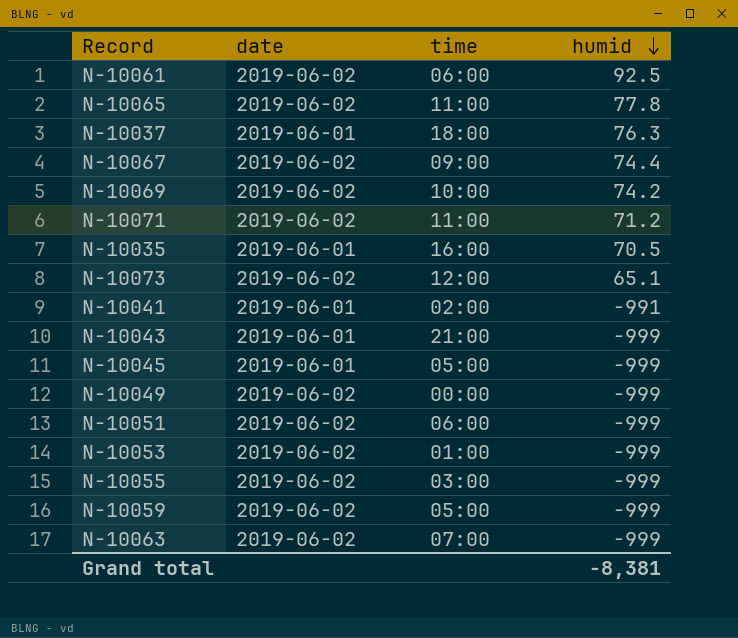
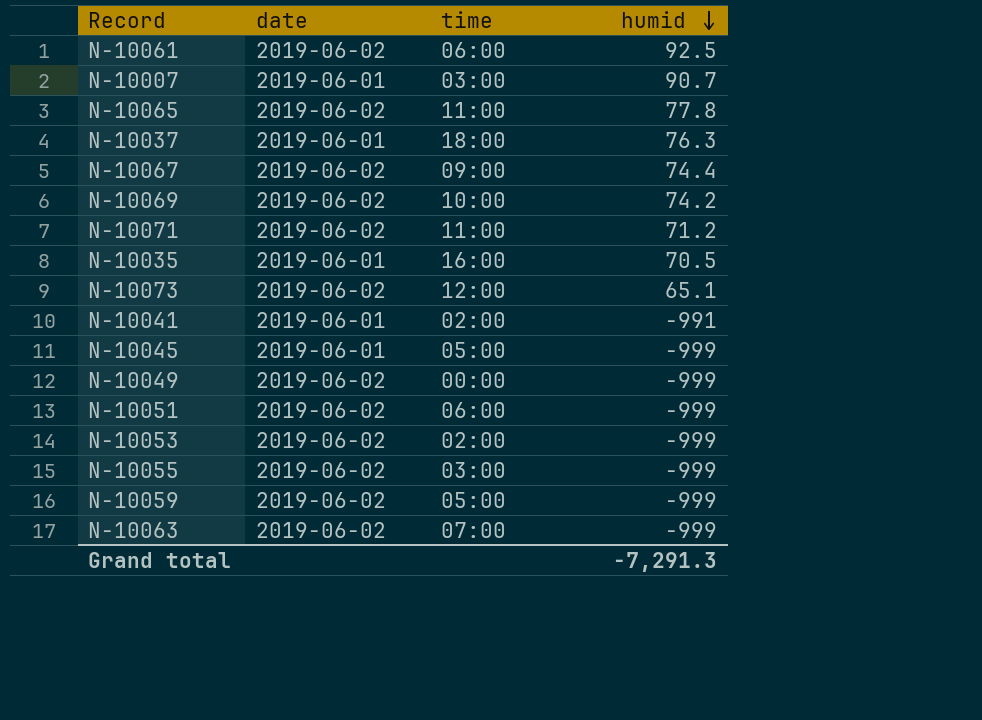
row N-10043: 2019-06-01 | 21:00 | -999 -> none
row N-10007: none -> 2019-06-01 | 03:00 | 90.7
N-10053 | time: 01:00 -> 02:00
Grand total | humid: -8,381 -> -7,291.3

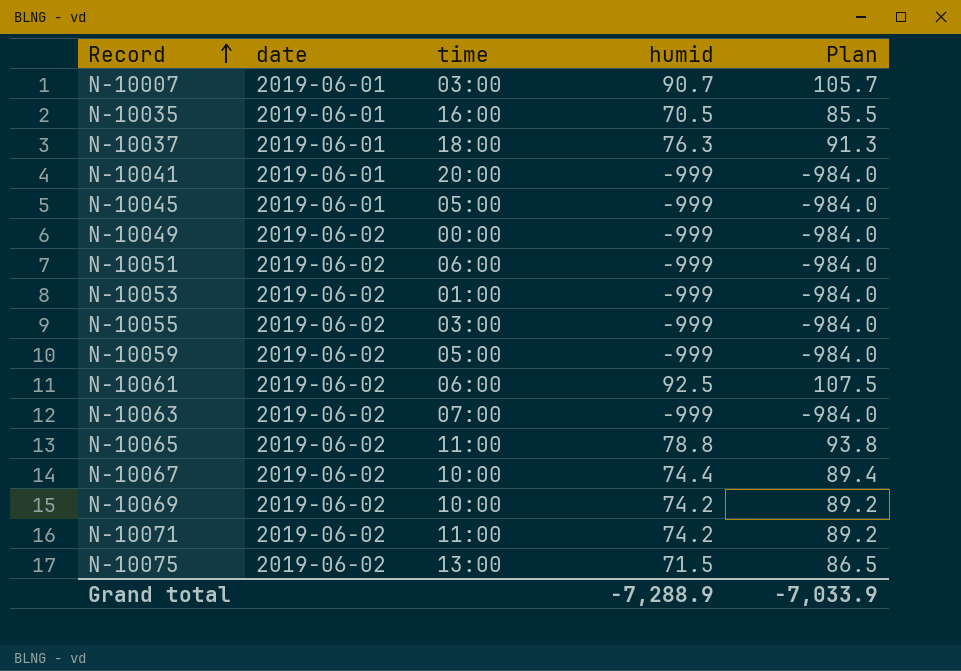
row order: humid descending -> Record ascending
column Plan | formula: none -> [humid] + 15
row N-10073: 2019-06-02 | 12:00 | 65.1 -> none
N-10041 | time: 02:00 -> 20:00
N-10041 | humid: -991 -> -999
N-10053 | time: 02:00 -> 01:00
N-10065 | humid: 77.8 -> 78.8
N-10067 | time: 09:00 -> 10:00
N-10071 | humid: 71.2 -> 74.2
row N-10075: none -> 2019-06-02 | 13:00 | 71.5 | 86.5
Grand total | humid: -7,291.3 -> -7,288.9

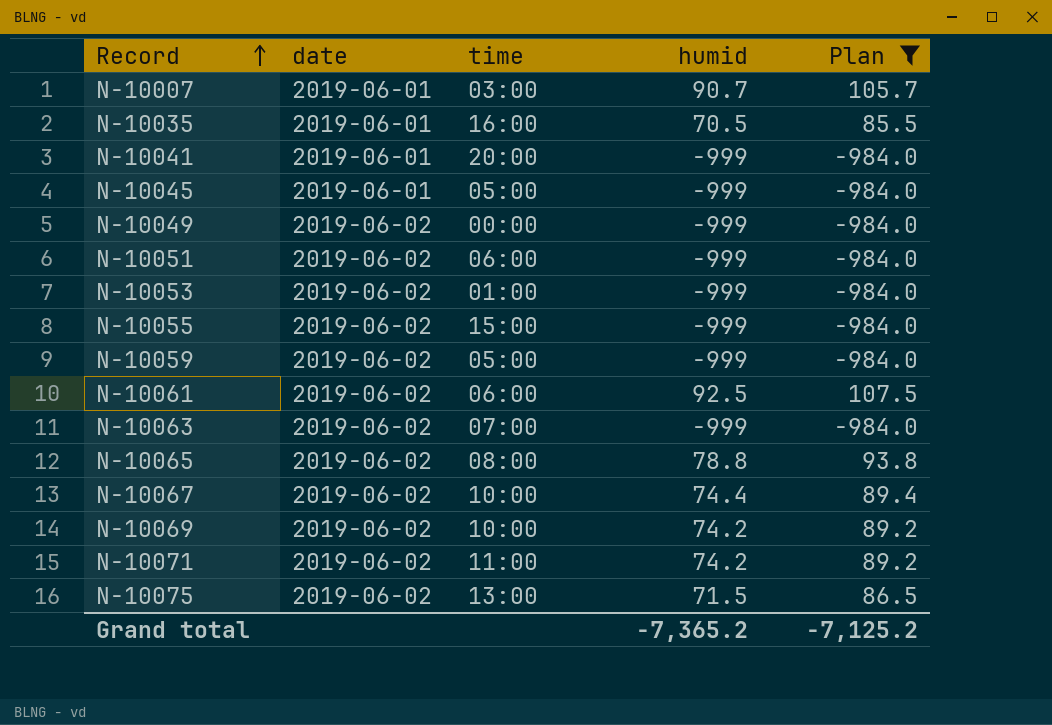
filter: none -> Plan != 91.3
N-10055 | time: 03:00 -> 15:00
N-10065 | time: 11:00 -> 08:00
Grand total | humid: -7,288.9 -> -7,365.2
Grand total | Plan: -7,033.9 -> -7,125.2

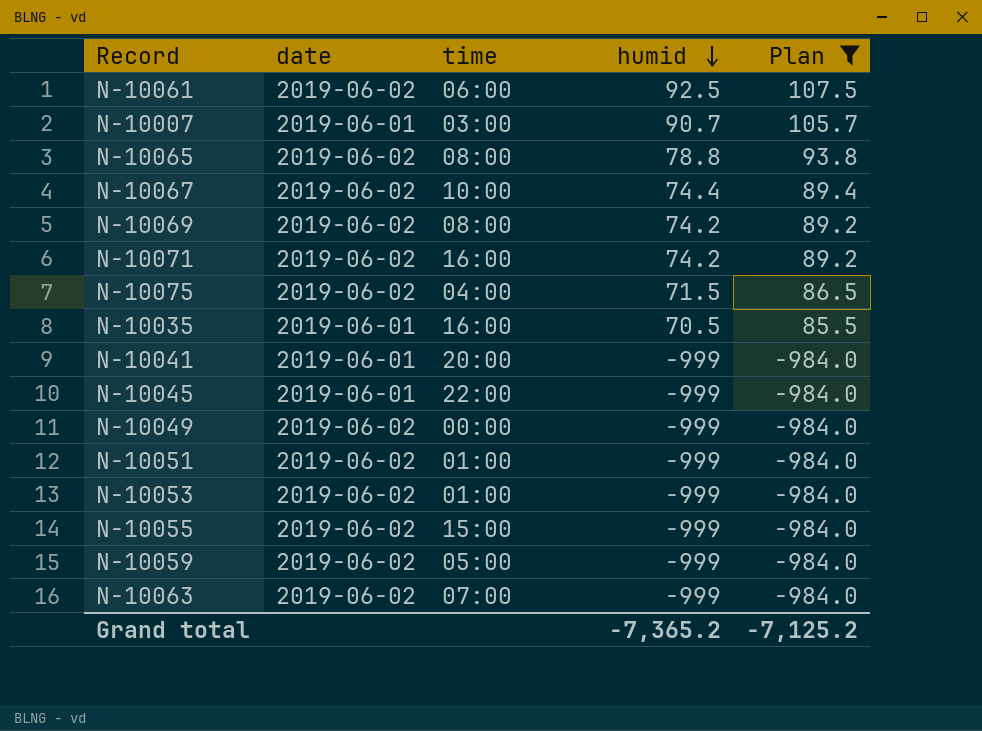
row order: Record ascending -> humid descending
N-10069 | time: 10:00 -> 08:00
N-10071 | time: 11:00 -> 16:00
N-10075 | time: 13:00 -> 04:00
N-10045 | time: 05:00 -> 22:00
N-10051 | time: 06:00 -> 01:00

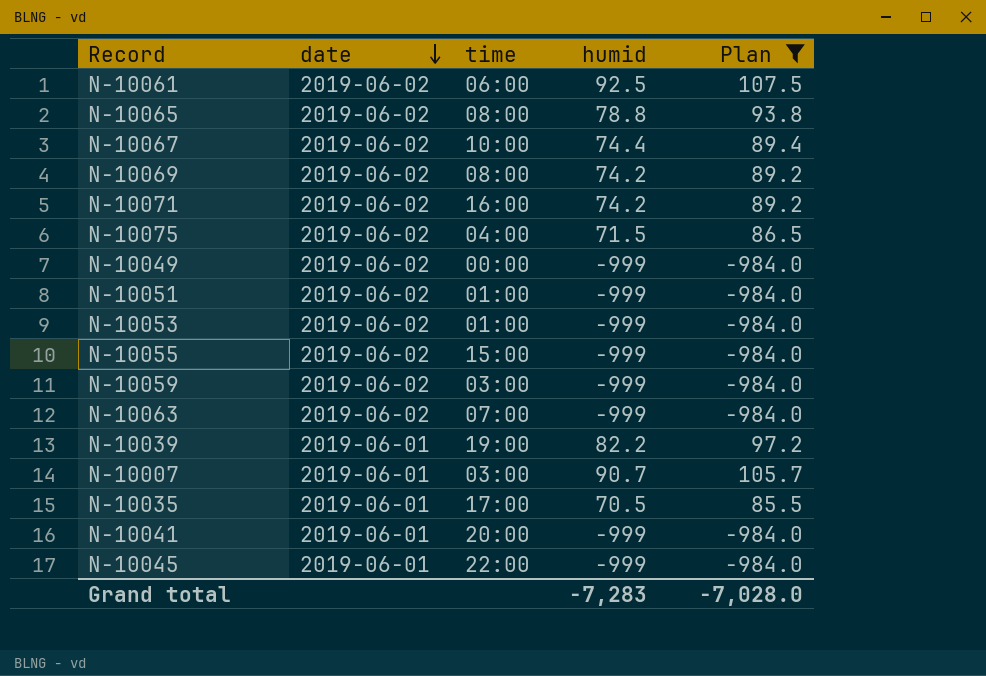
row order: humid descending -> date descending
N-10059 | time: 05:00 -> 03:00
row N-10039: none -> 2019-06-01 | 19:00 | 82.2 | 97.2
N-10035 | time: 16:00 -> 17:00
Grand total | humid: -7,365.2 -> -7,283
Grand total | Plan: -7,125.2 -> -7,028.0

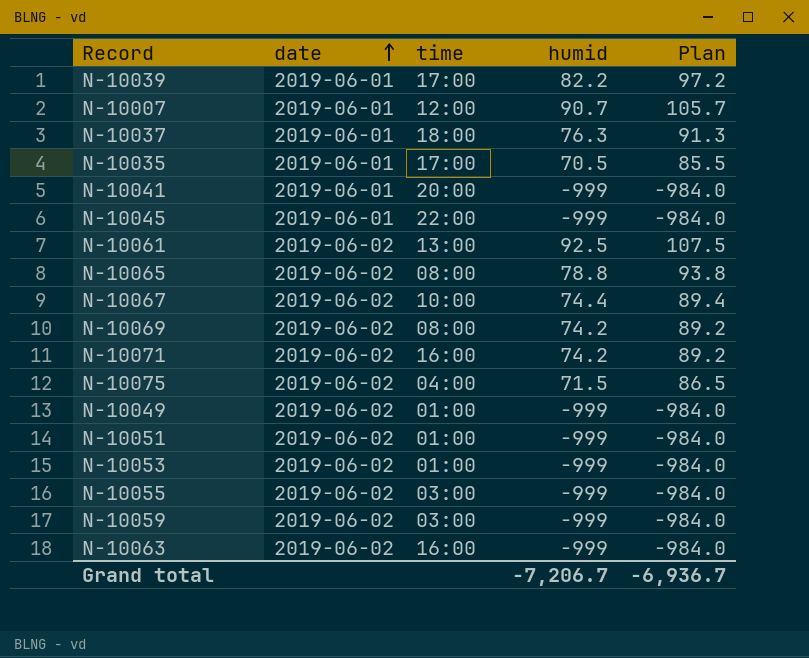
filter: Plan != 91.3 -> none
row order: date descending -> date ascending
N-10039 | time: 19:00 -> 17:00
N-10007 | time: 03:00 -> 12:00
N-10061 | time: 06:00 -> 13:00
N-10049 | time: 00:00 -> 01:00
N-10055 | time: 15:00 -> 03:00
N-10063 | time: 07:00 -> 16:00
Grand total | humid: -7,283 -> -7,206.7
Grand total | Plan: -7,028.0 -> -6,936.7

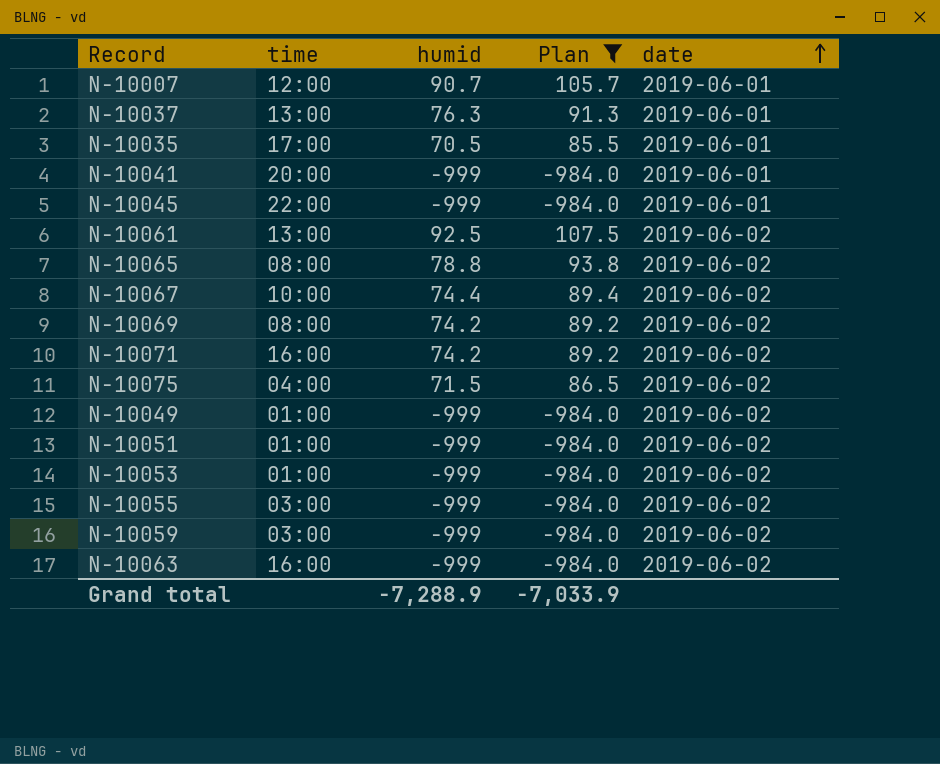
filter: none -> Plan != 97.2
column date | position: 2 -> 5
N-10037 | time: 18:00 -> 13:00
Grand total | humid: -7,206.7 -> -7,288.9
Grand total | Plan: -6,936.7 -> -7,033.9

